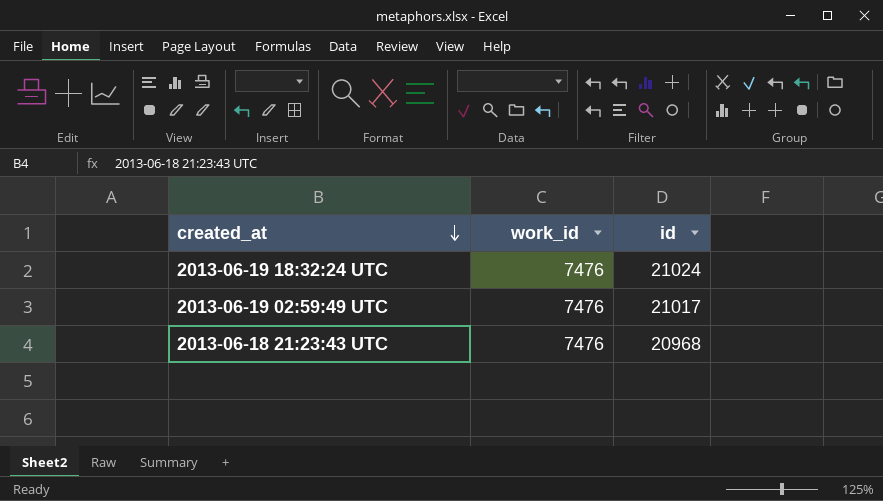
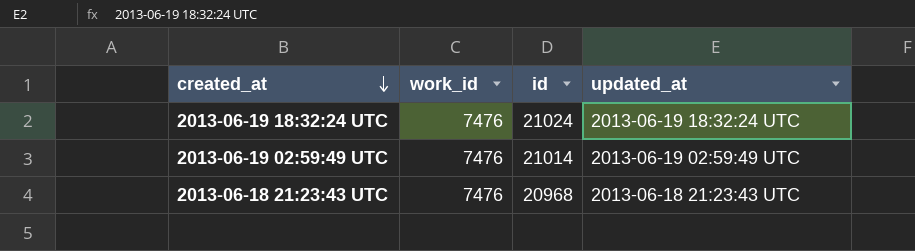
column updated_at | position: none -> 4
2013-06-19 02:59:49 UTC | id: 21017 -> 21014

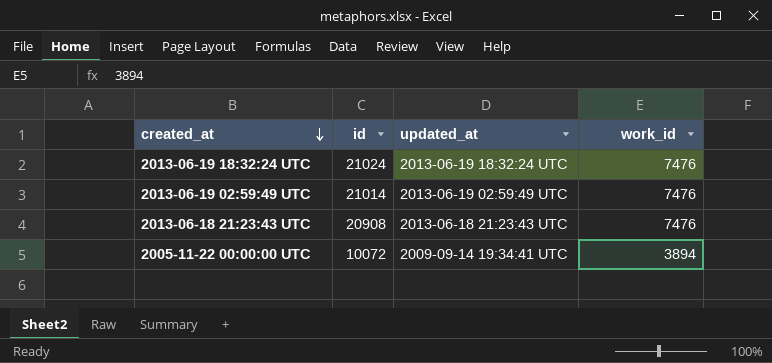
column work_id | position: 2 -> 4
2013-06-18 21:23:43 UTC | id: 20968 -> 20908
row 2005-11-22 00:00:00 UTC: none -> 10072 | 2009-09-14 19:34:41 UTC | 3894

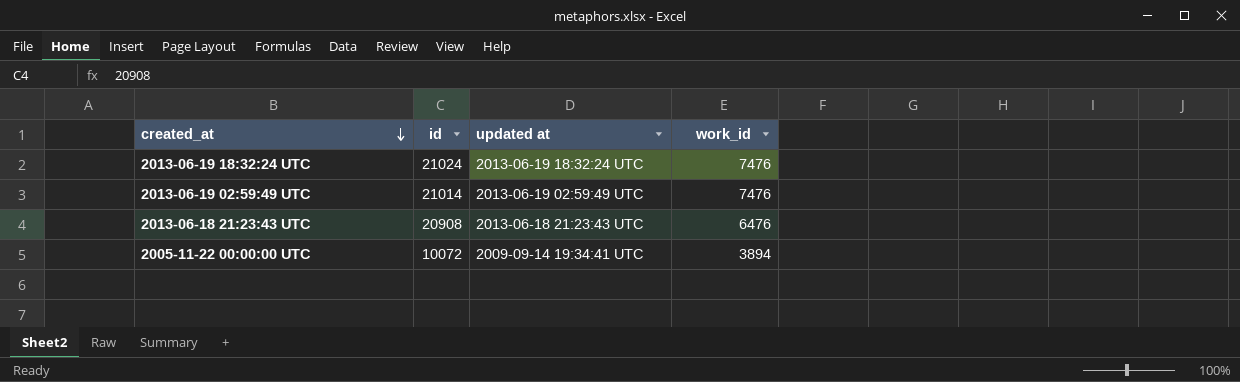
column name: updated_at -> updated at
2013-06-18 21:23:43 UTC | work_id: 7476 -> 6476

